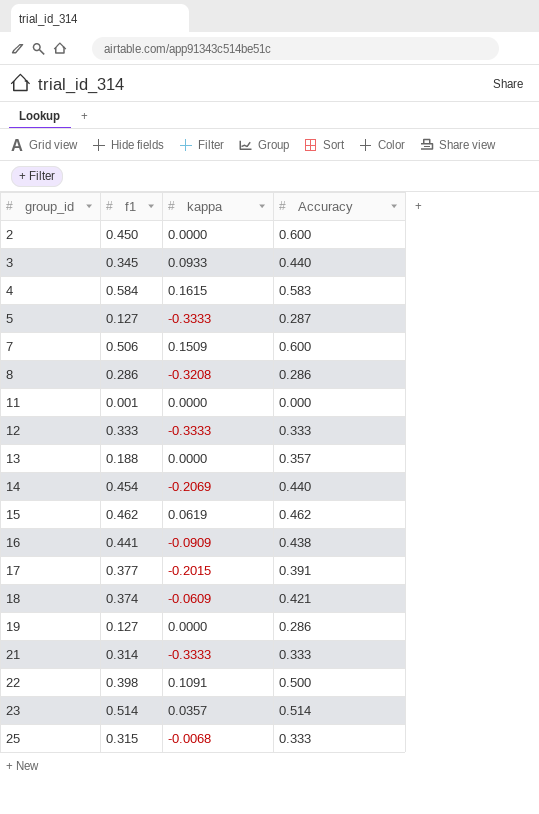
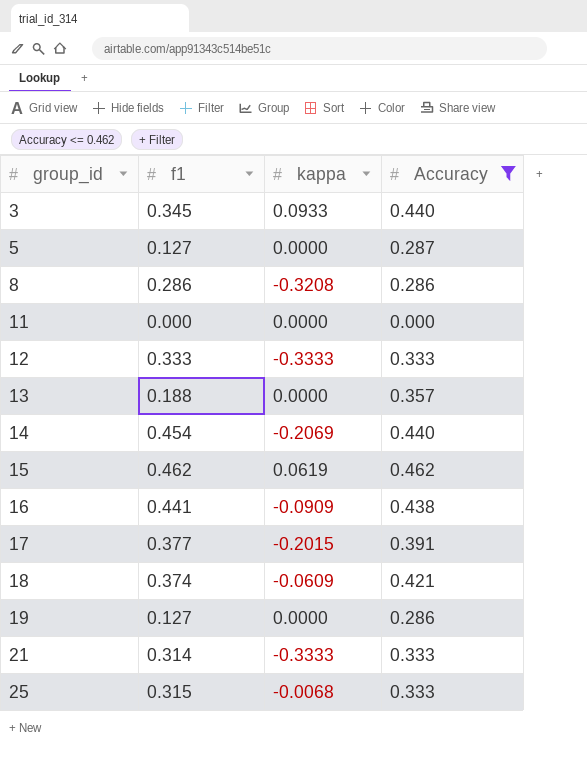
filter: none -> Accuracy <= 0.462
5 | kappa: -0.3333 -> 0.0000
11 | f1: 0.001 -> 0.000

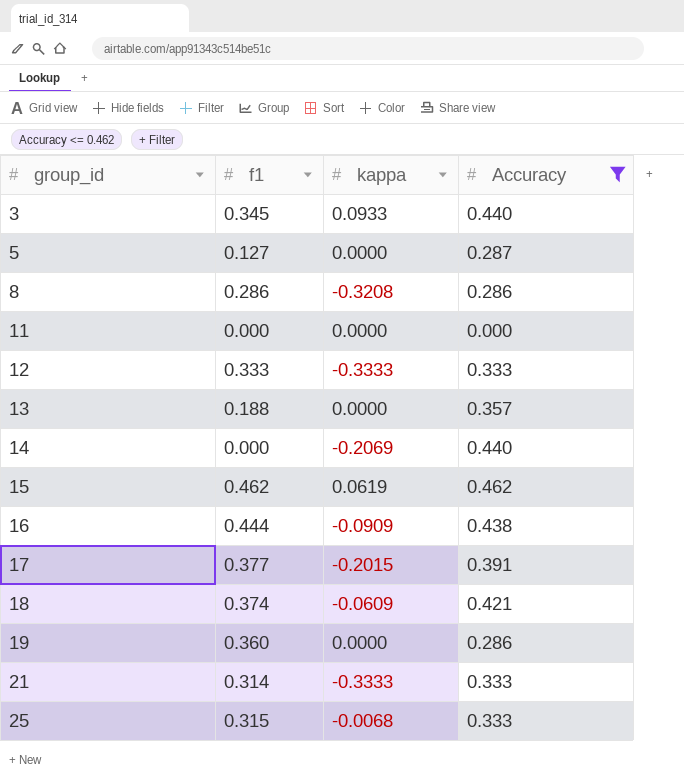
14 | f1: 0.454 -> 0.000
16 | f1: 0.441 -> 0.444
19 | f1: 0.127 -> 0.360

